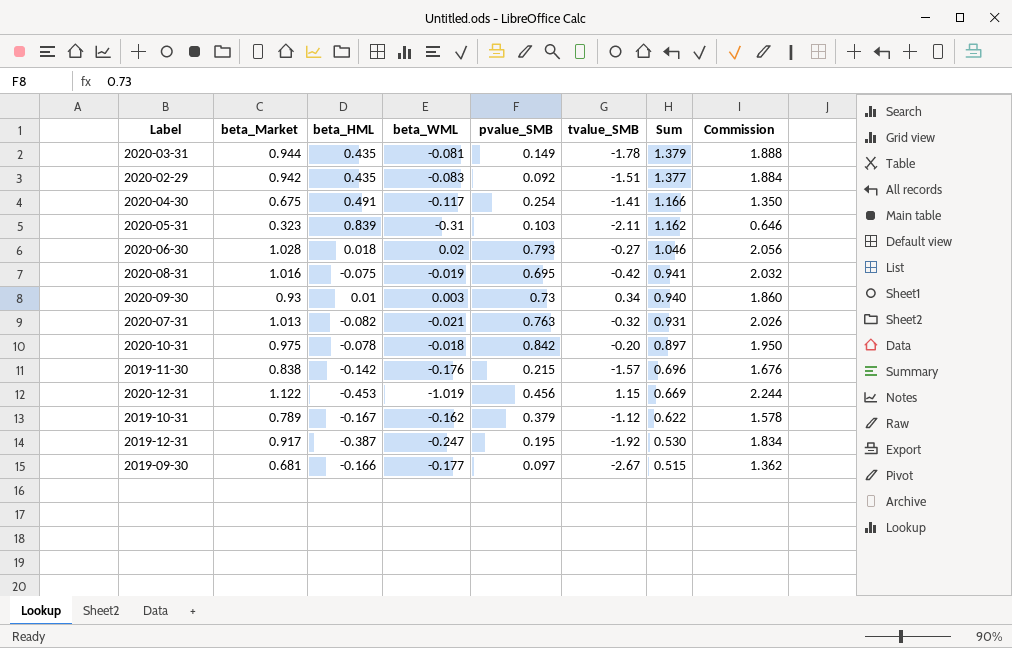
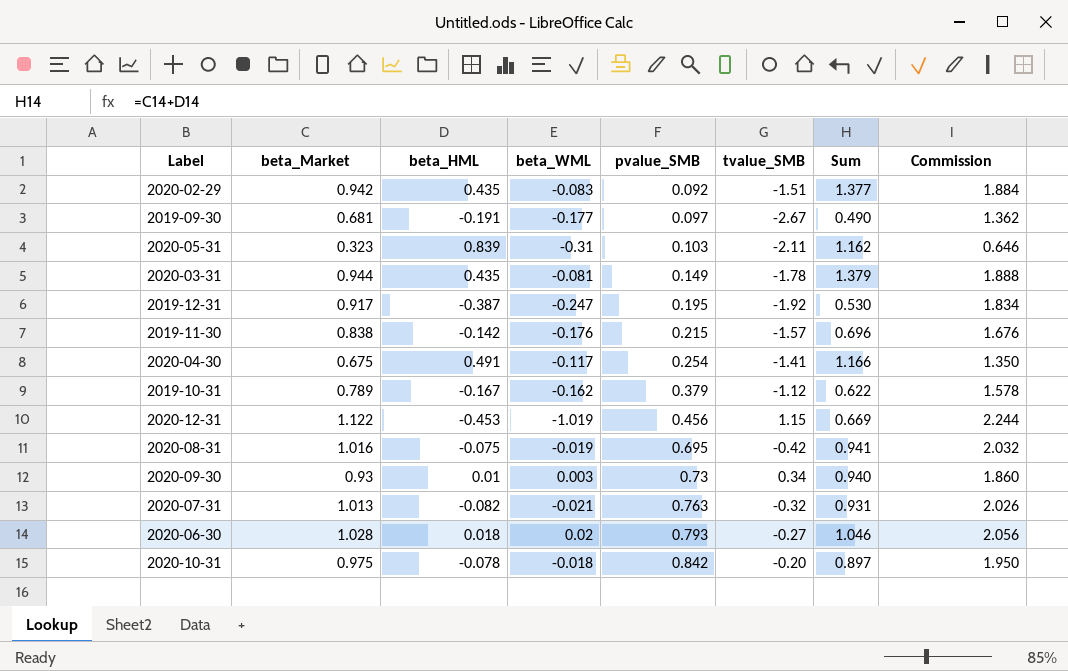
row order: Sum descending -> pvalue_SMB ascending
2019-09-30 | beta_HML: -0.166 -> -0.191
2019-09-30 | Sum: 0.515 -> 0.490

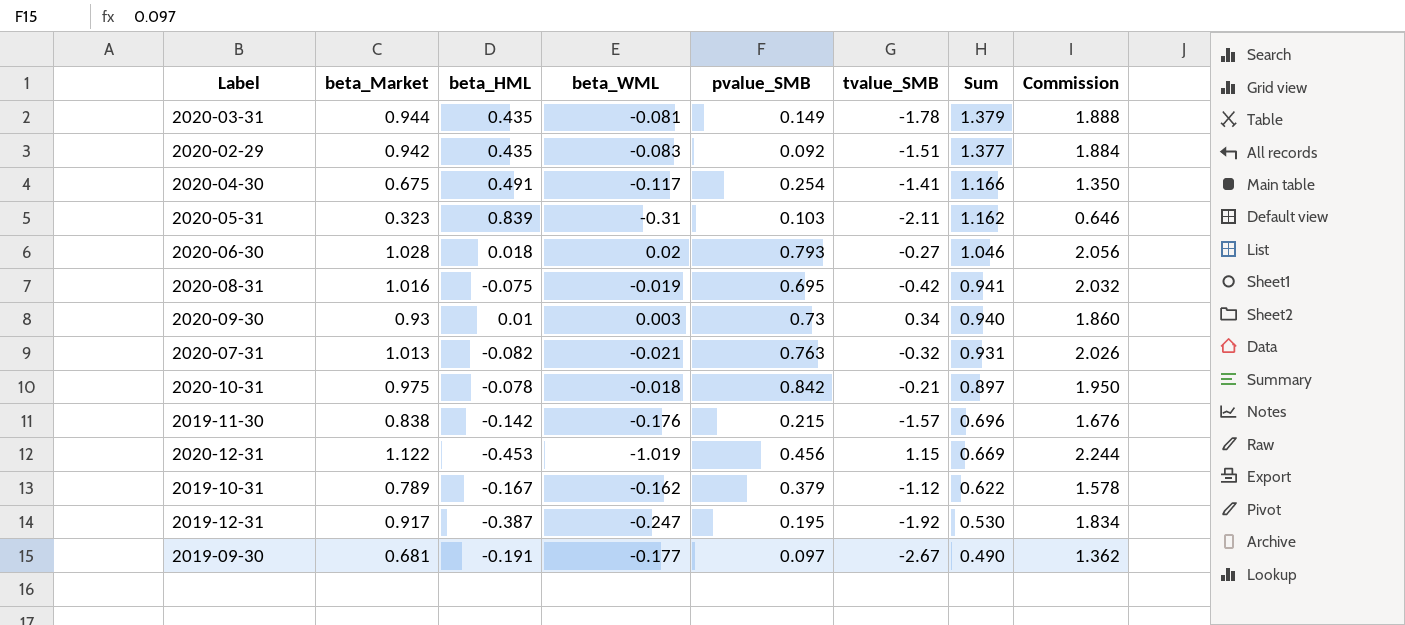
row order: pvalue_SMB ascending -> Sum descending
2020-10-31 | tvalue_SMB: -0.20 -> -0.21

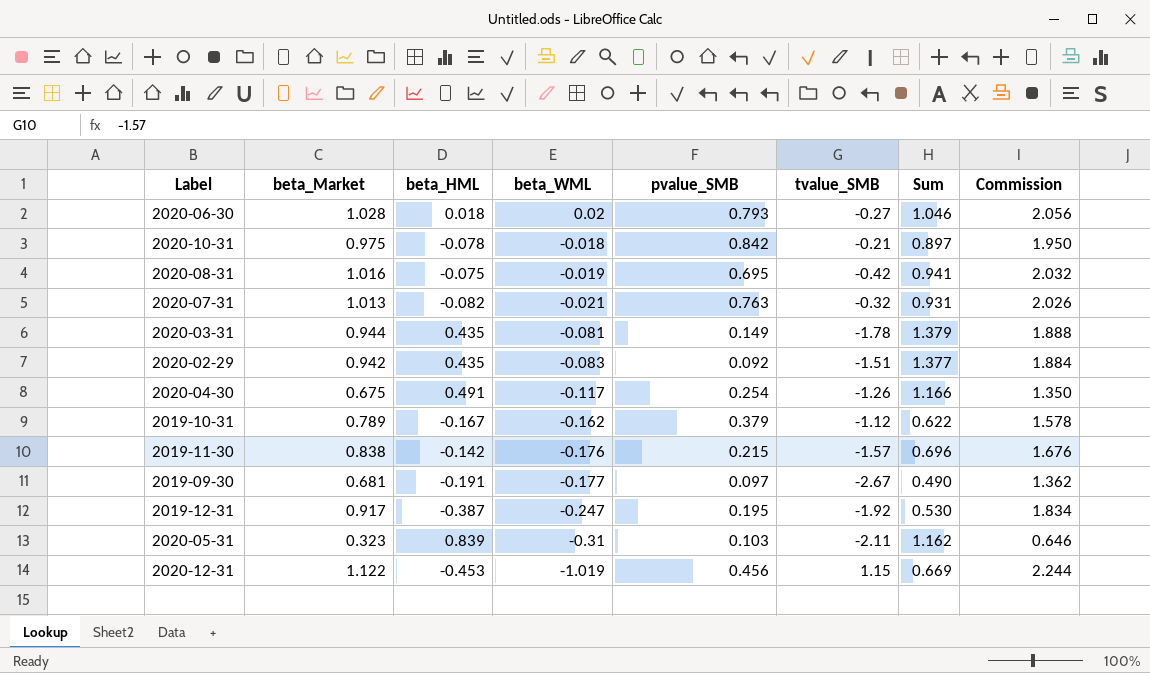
row order: Sum descending -> beta_WML descending
row 2020-09-30: 0.93 | 0.01 | 0.003 | 0.73 | 0.34 | 0.940 | 1.860 -> none
2020-04-30 | tvalue_SMB: -1.41 -> -1.26

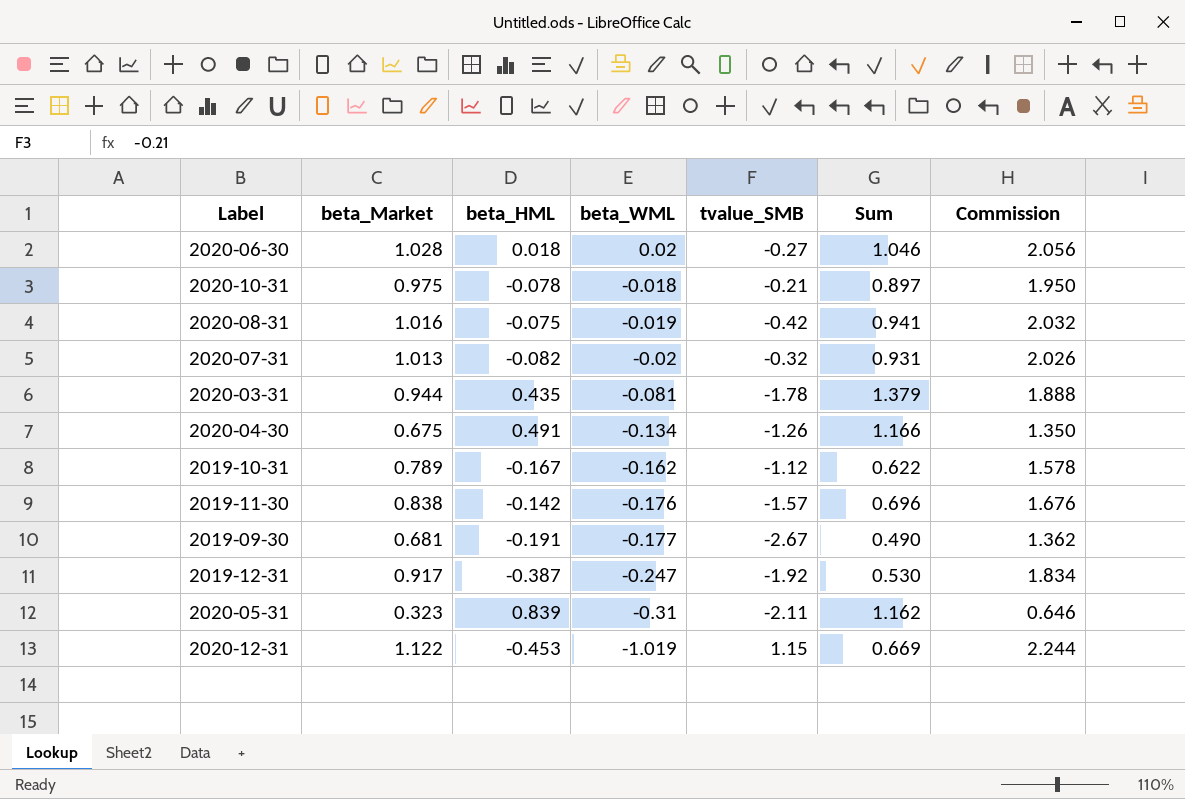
column pvalue_SMB | position: 5 -> none
row 2020-02-29: 0.942 | 0.435 | -0.083 | 0.092 | -1.51 | 1.377 | 1.884 -> none
2020-07-31 | beta_WML: -0.021 -> -0.02
2020-04-30 | beta_WML: -0.117 -> -0.134

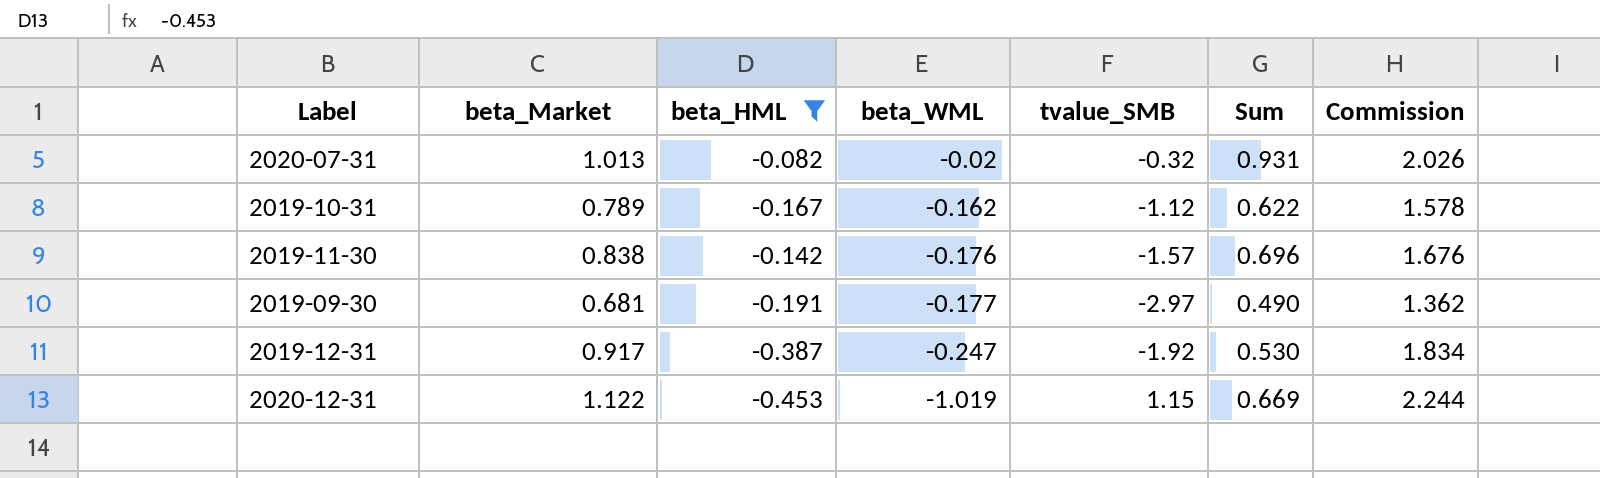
filter: none -> beta_HML <= -0.082
2019-09-30 | tvalue_SMB: -2.67 -> -2.97

